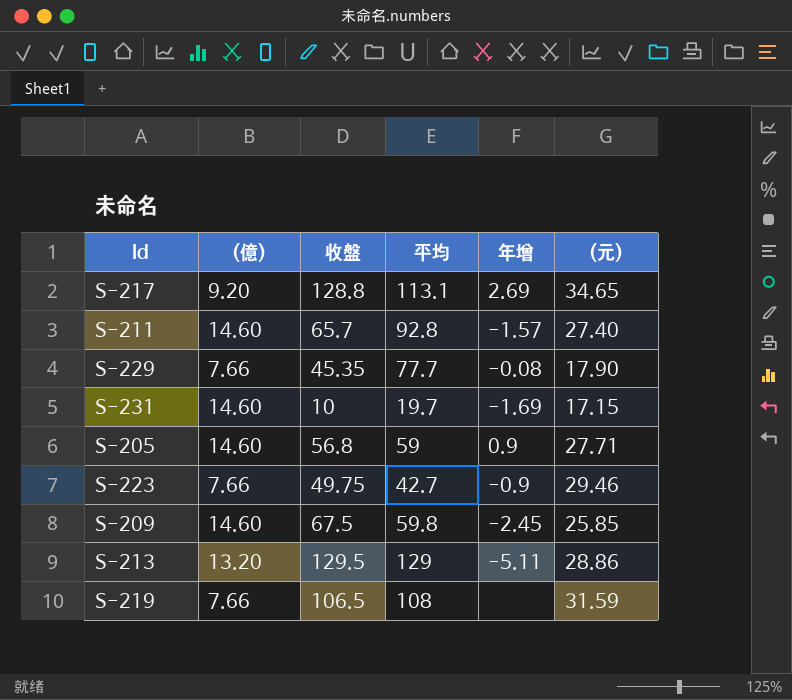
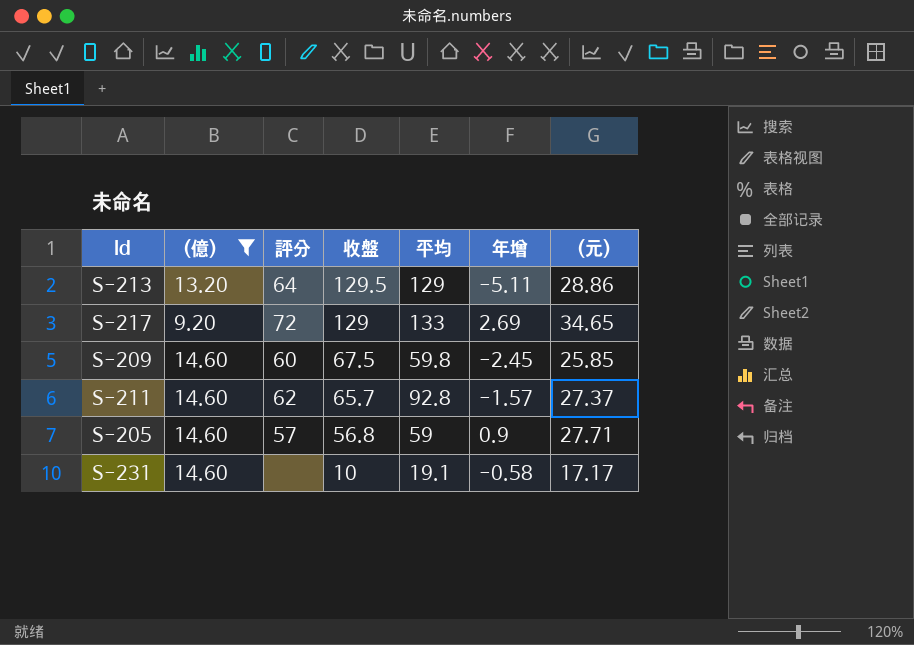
filter: none -> (億) != 7.66
row order: none -> 收盤 descending
column 評分 | position: none -> 3
S-217 | 收盤: 128.8 -> 129
S-217 | 平均: 113.1 -> 133
S-211 | (元): 27.40 -> 27.37
S-231 | 平均: 19.7 -> 19.1
S-231 | 年增: -1.69 -> -0.58
S-231 | (元): 17.15 -> 17.17

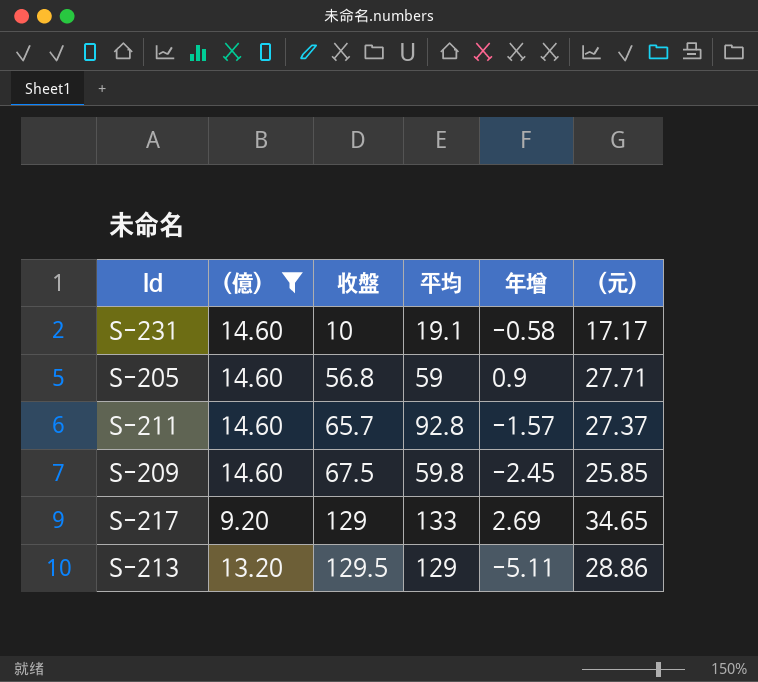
row order: 收盤 descending -> 收盤 ascending
column 評分 | position: 3 -> none

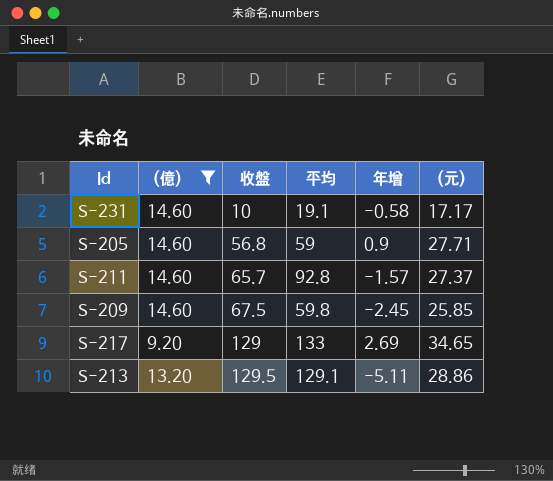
S-213 | 平均: 129 -> 129.1

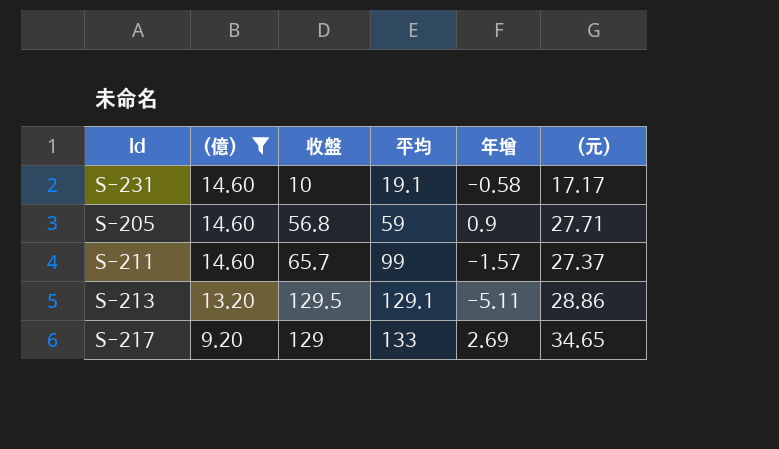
row order: 收盤 ascending -> (億) descending
row S-209: 14.60 | 67.5 | 59.8 | -2.45 | 25.85 -> none
S-211 | 平均: 92.8 -> 99

